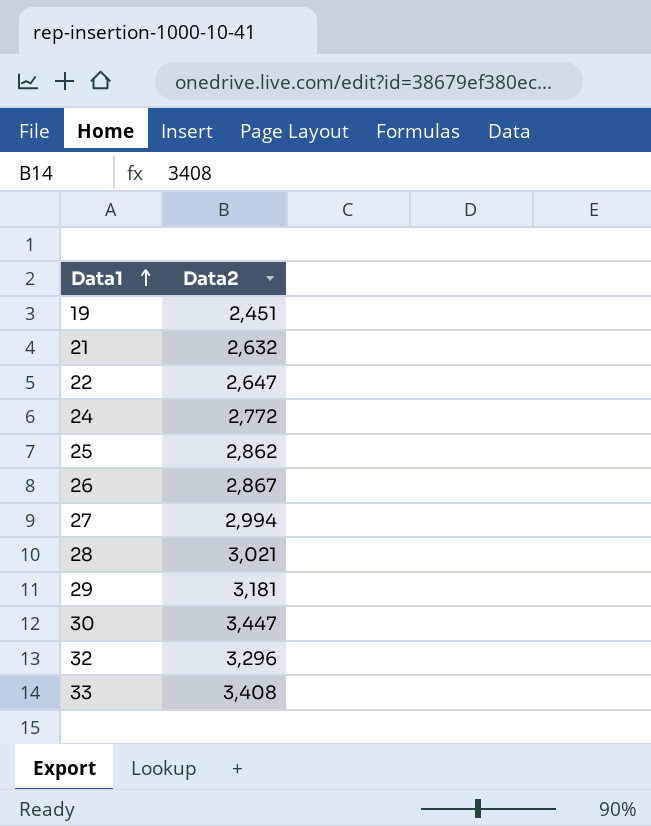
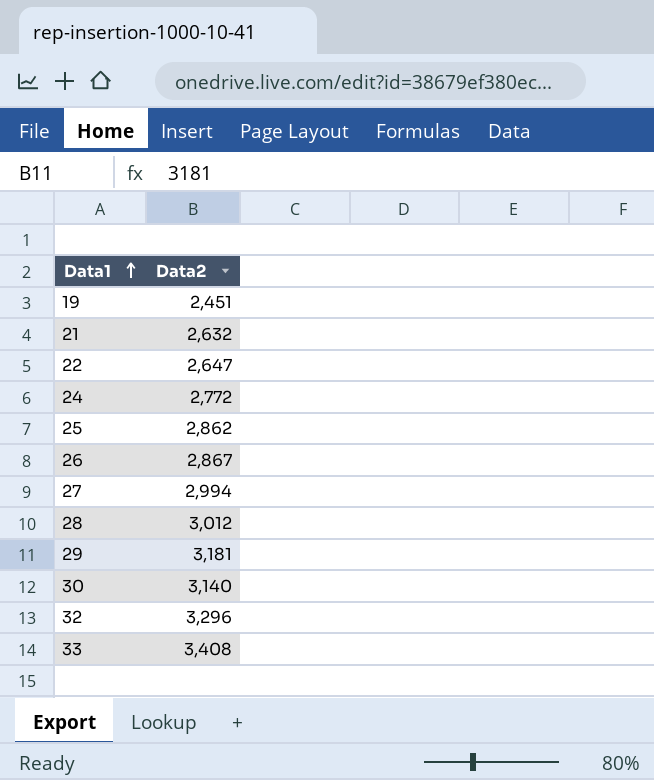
28 | Data2: 3,021 -> 3,012
30 | Data2: 3,447 -> 3,140

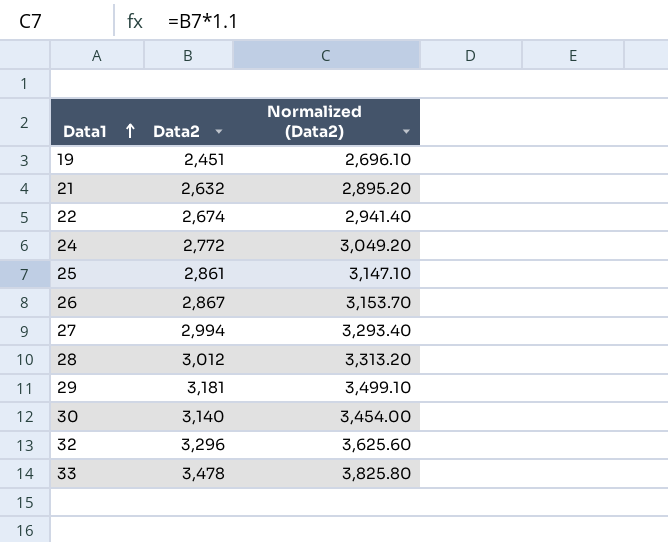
column Normalized (Data2) | formula: none -> [Data2] * 1.1
22 | Data2: 2,647 -> 2,674
25 | Data2: 2,862 -> 2,861
33 | Data2: 3,408 -> 3,478

